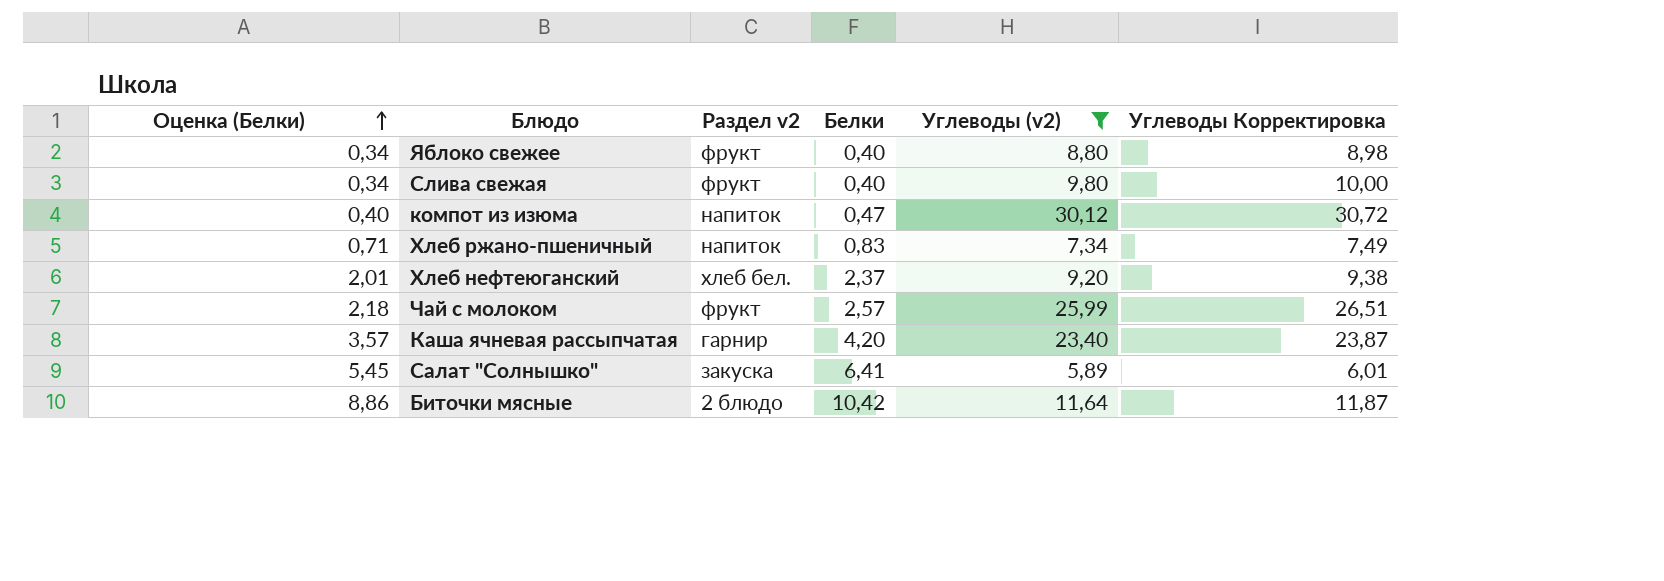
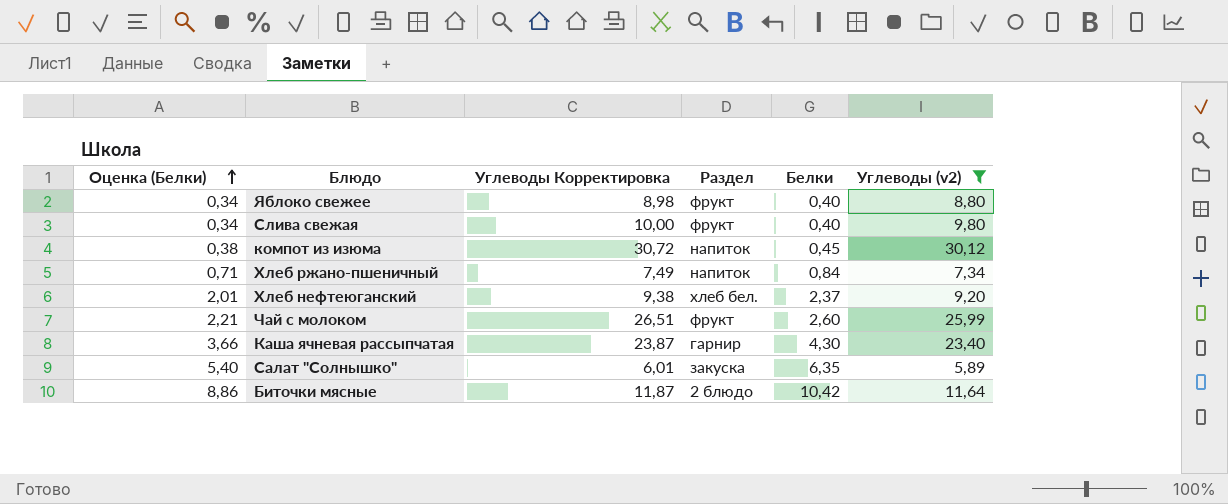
column Углеводы Корректировка | position: 6 -> 3
column name: Раздел v2 -> Раздел
компот из изюма | Оценка (Белки): 0,40 -> 0,38
компот из изюма | Белки: 0,47 -> 0,45
Хлеб ржано-пшеничный | Белки: 0,83 -> 0,84
Чай с молоком | Оценка (Белки): 2,18 -> 2,21
Чай с молоком | Белки: 2,57 -> 2,60
Каша ячневая рассыпчатая | Оценка (Белки): 3,57 -> 3,66
Каша ячневая рассыпчатая | Белки: 4,20 -> 4,30
Салат "Солнышко" | Оценка (Белки): 5,45 -> 5,40
Салат "Солнышко" | Белки: 6,41 -> 6,35

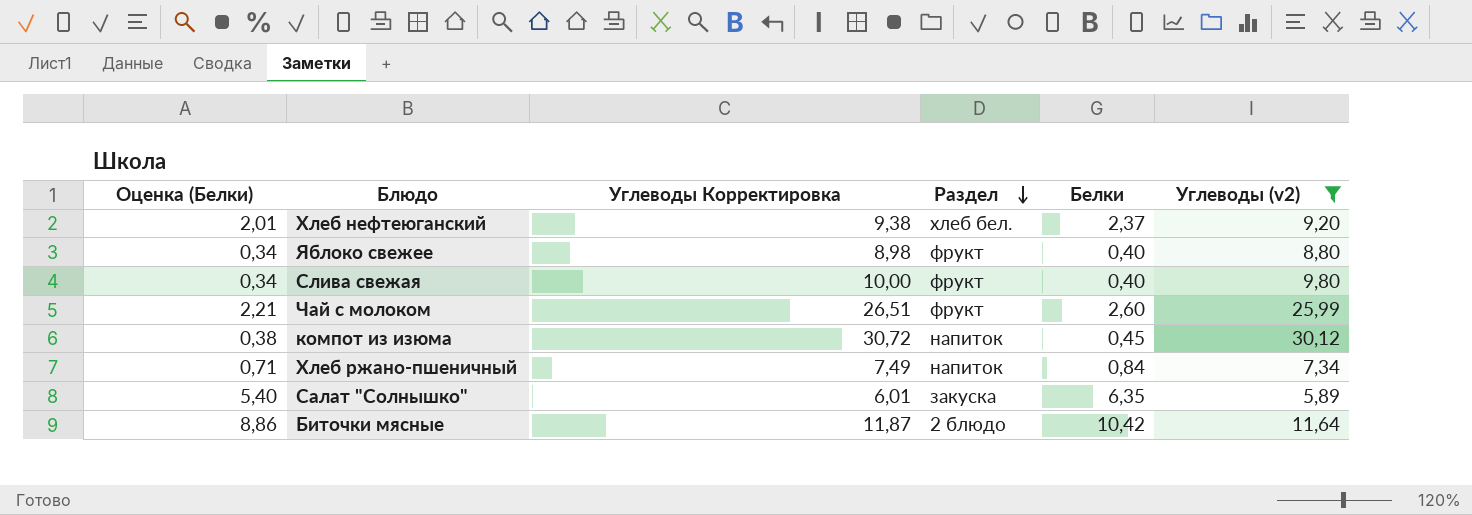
row order: Оценка (Белки) ascending -> Раздел descending
row Каша ячневая рассыпчатая: 3,66 | 23,87 | гарнир | 4,30 | 23,40 -> none

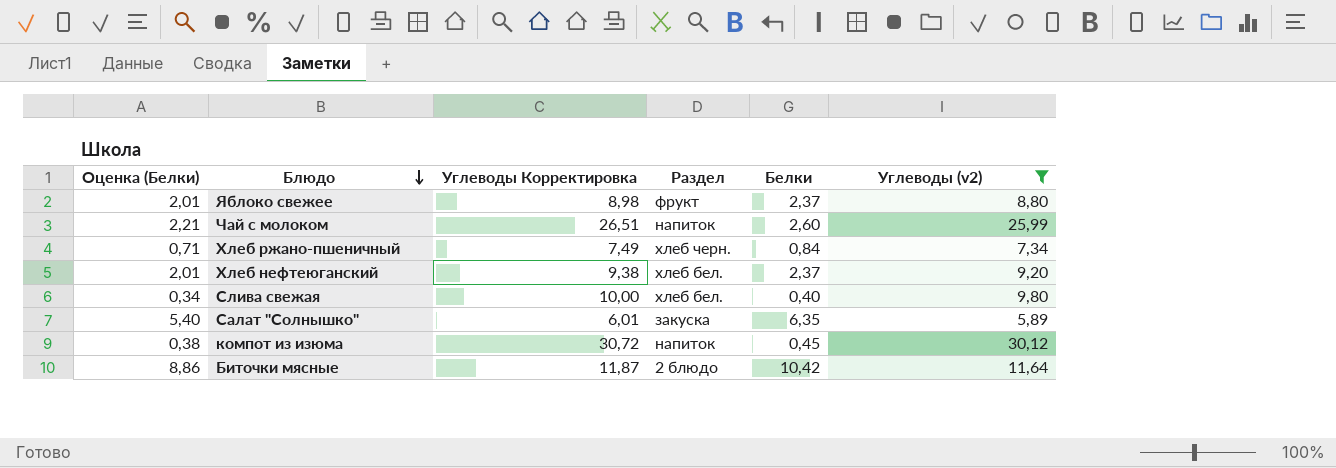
row order: Раздел descending -> Блюдо descending
Яблоко свежее | Оценка (Белки): 0,34 -> 2,01
Яблоко свежее | Белки: 0,40 -> 2,37
Чай с молоком | Раздел: фрукт -> напиток
Хлеб ржано-пшеничный | Раздел: напиток -> хлеб черн.
Слива свежая | Раздел: фрукт -> хлеб бел.

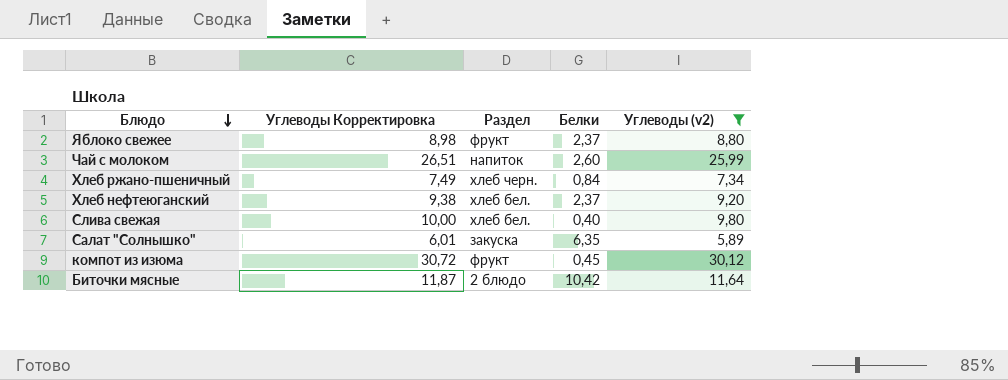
column Оценка (Белки) | formula: [Белки] * 0,85 -> none
компот из изюма | Раздел: напиток -> фрукт

